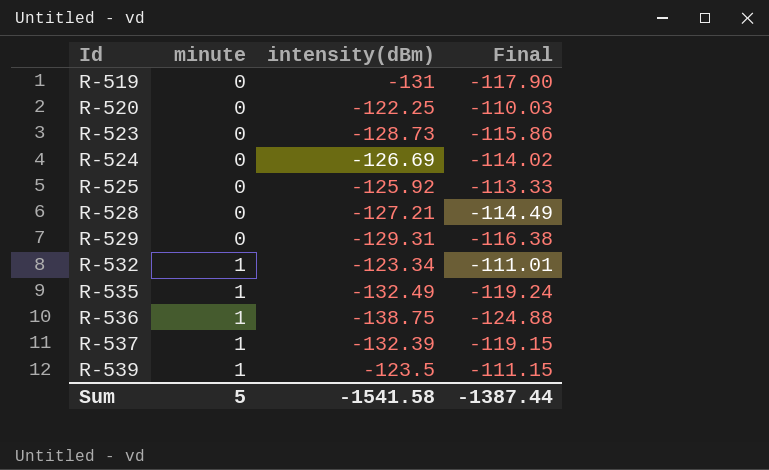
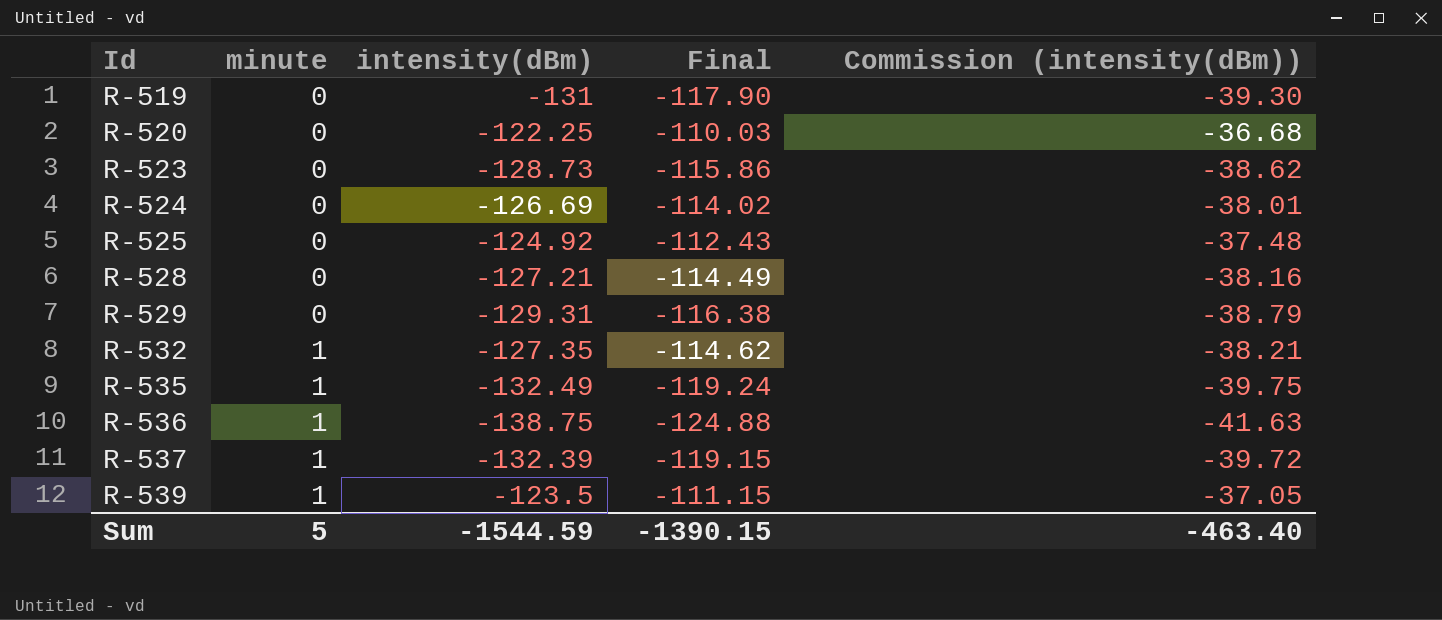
column Commission (intensity(dBm)) | formula: none -> [intensity(dBm)] * 0.3
R-525 | intensity(dBm): -125.92 -> -124.92
R-525 | Final: -113.33 -> -112.43
R-532 | intensity(dBm): -123.34 -> -127.35
R-532 | Final: -111.01 -> -114.62
Sum | intensity(dBm): -1541.58 -> -1544.59
Sum | Final: -1387.44 -> -1390.15

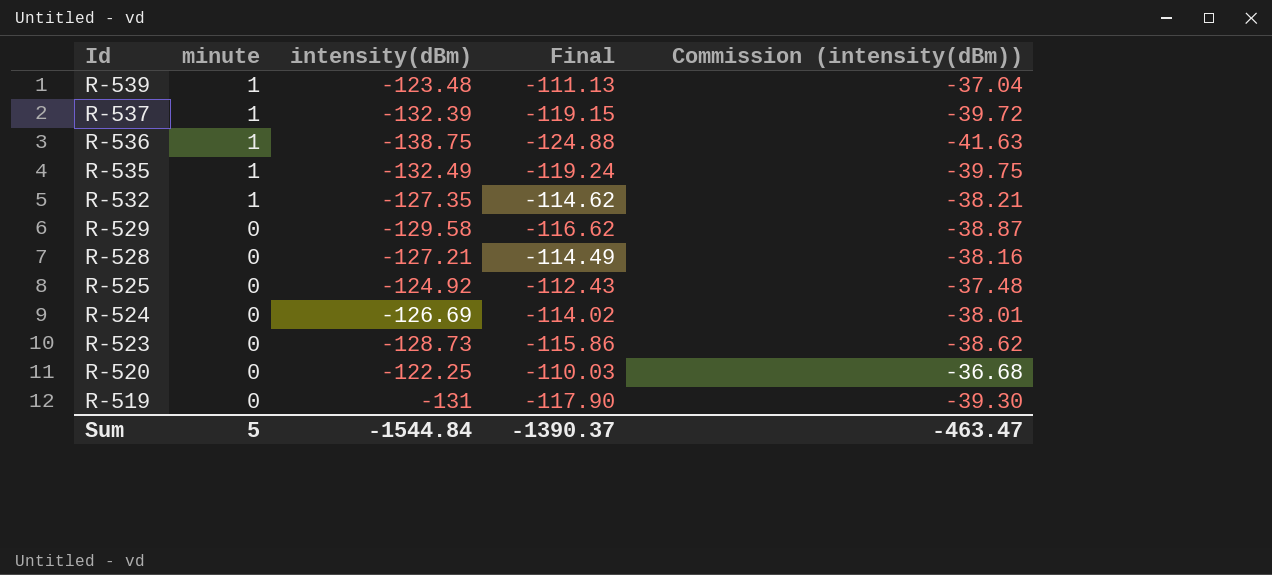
row order: Id ascending -> Id descending
R-539 | intensity(dBm): -123.5 -> -123.48
R-539 | Final: -111.15 -> -111.13
R-539 | Commission (intensity(dBm)): -37.05 -> -37.04
R-529 | intensity(dBm): -129.31 -> -129.58
R-529 | Final: -116.38 -> -116.62
R-529 | Commission (intensity(dBm)): -38.79 -> -38.87
Sum | intensity(dBm): -1544.59 -> -1544.84
Sum | Final: -1390.15 -> -1390.37
Sum | Commission (intensity(dBm)): -463.40 -> -463.47

